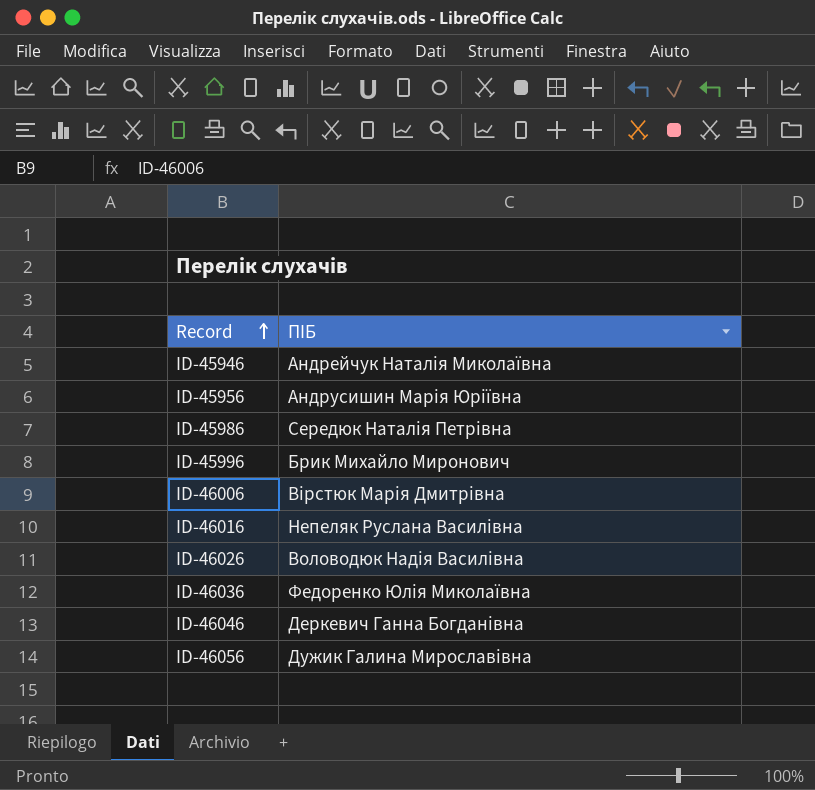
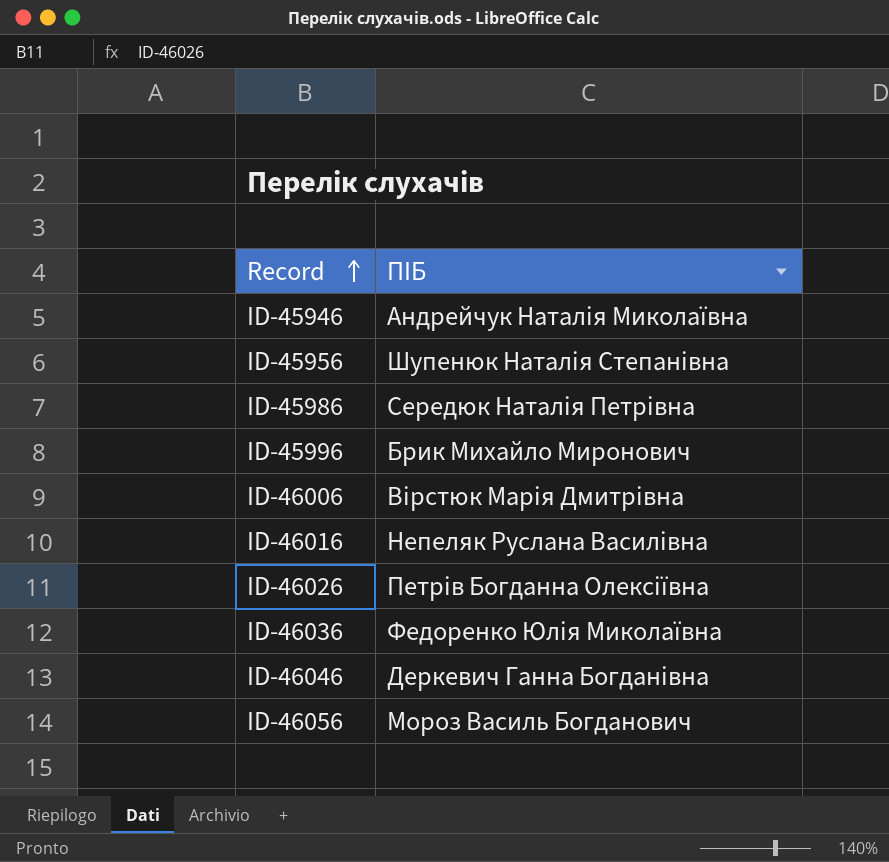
ID-45956 | ПІБ: Андрусишин Марія Юріївна -> Шупенюк Наталія Степанівна
ID-46026 | ПІБ: Воловодюк Надія Василівна -> Петрів Богданна Олексіївна
ID-46056 | ПІБ: Дужик Галина Мирославівна -> Мороз Василь Богданович

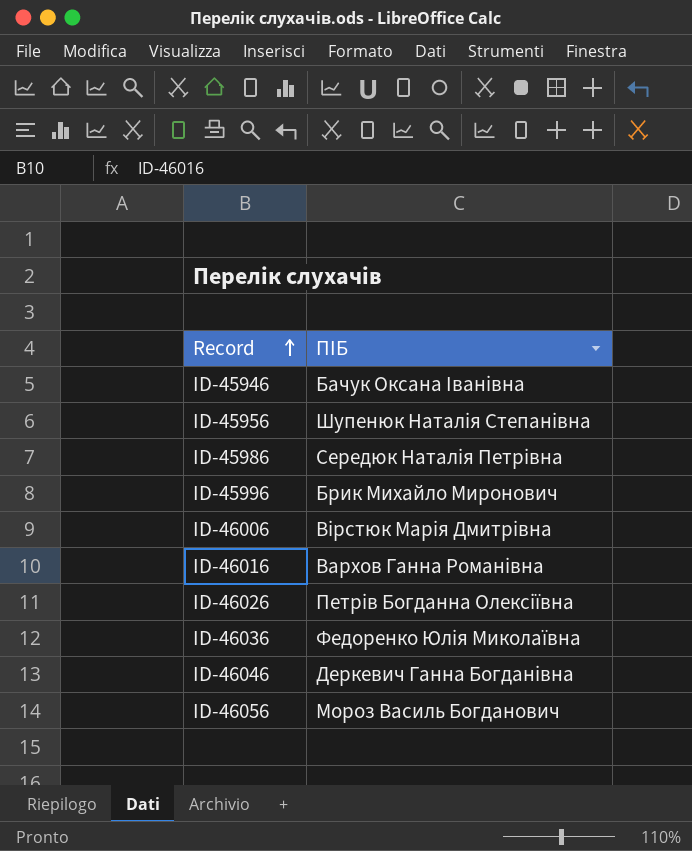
ID-45946 | ПІБ: Андрейчук Наталія Миколаївна -> Бачук Оксана Іванівна
ID-46016 | ПІБ: Непеляк Руслана Василівна -> Вархов Ганна Романівна

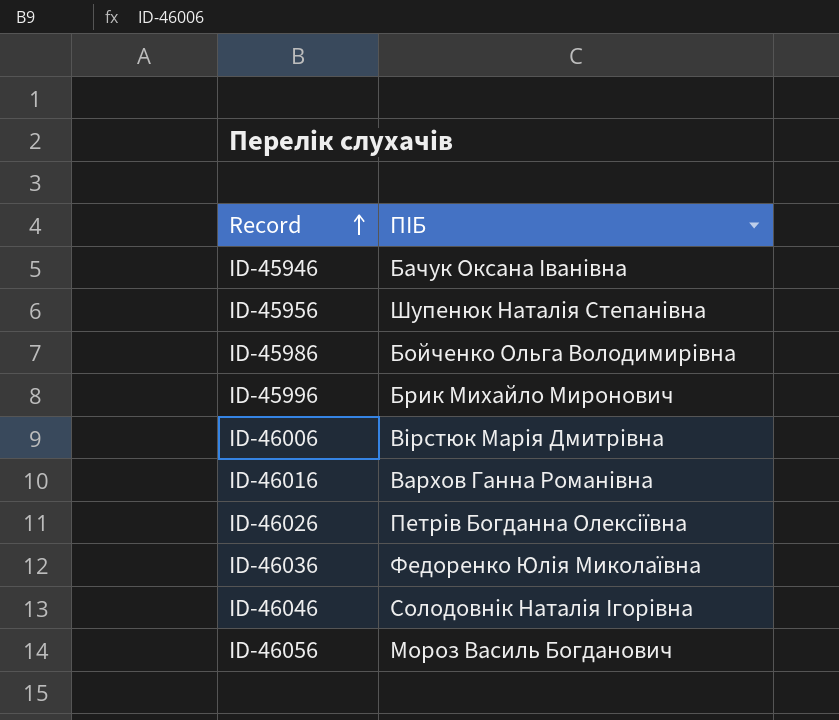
ID-45986 | ПІБ: Середюк Наталія Петрівна -> Бойченко Ольга Володимирівна
ID-46046 | ПІБ: Деркевич Ганна Богданівна -> Солодовнік Наталія Ігорівна

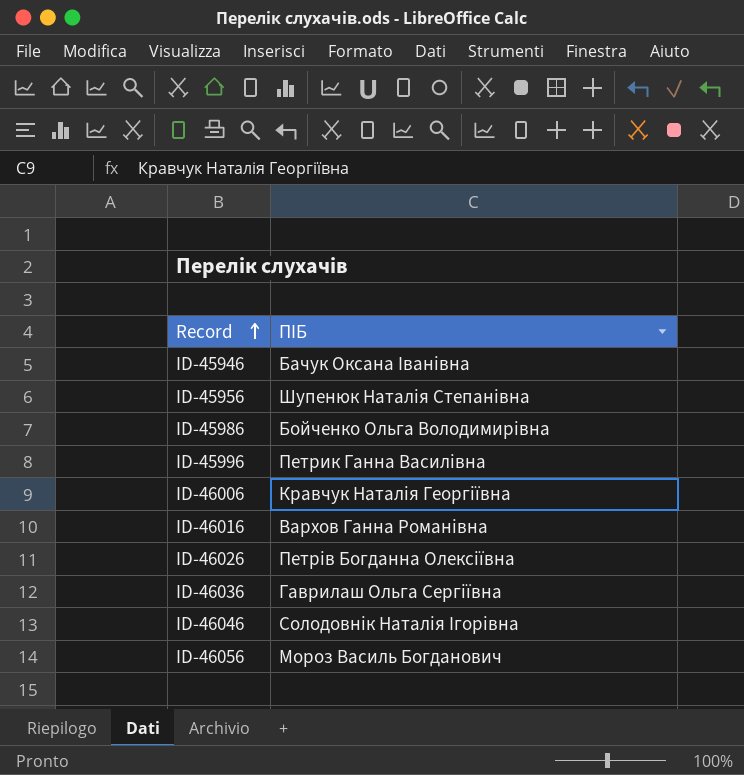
ID-45996 | ПІБ: Брик Михайло Миронович -> Петрик Ганна Василівна
ID-46006 | ПІБ: Вірстюк Марія Дмитрівна -> Кравчук Наталія Георгіївна
ID-46036 | ПІБ: Федоренко Юлія Миколаївна -> Гаврилаш Ольга Сергіївна

